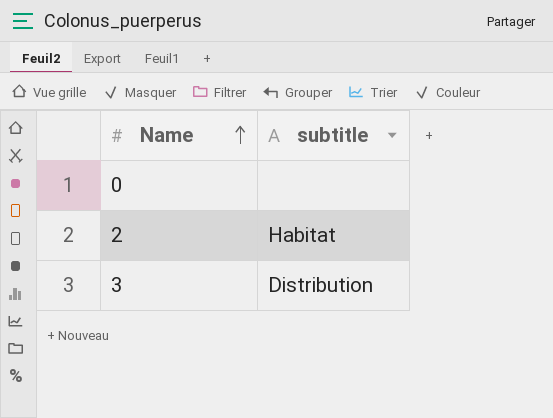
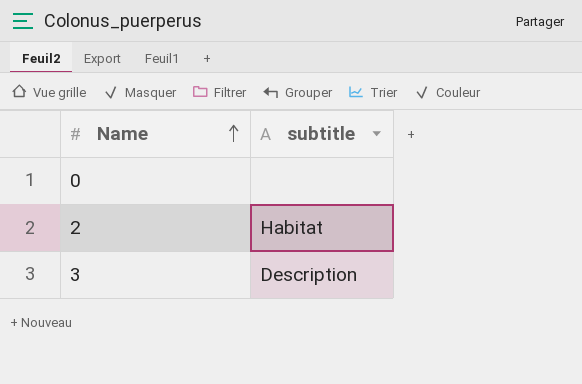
3 | subtitle: Distribution -> Description

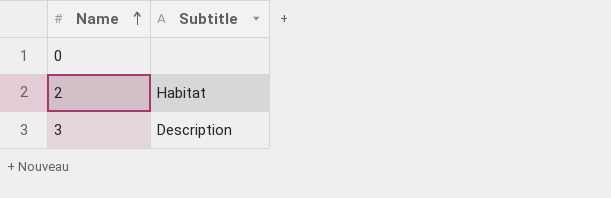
column name: subtitle -> Subtitle

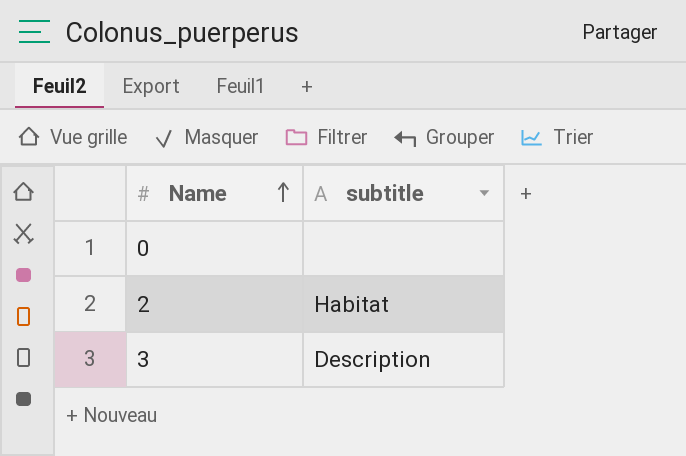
column name: Subtitle -> subtitle

